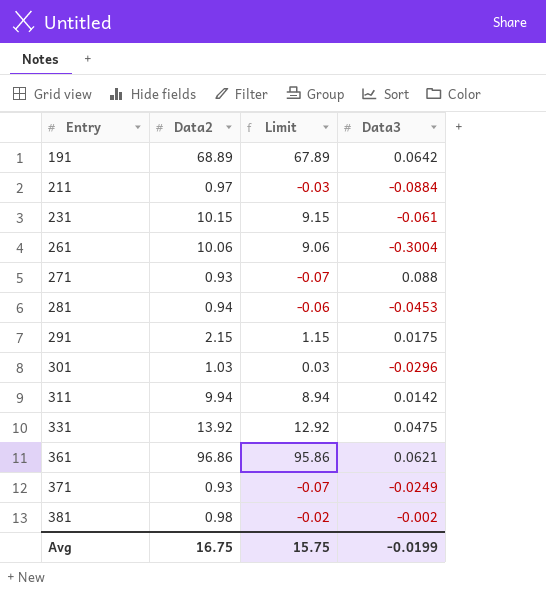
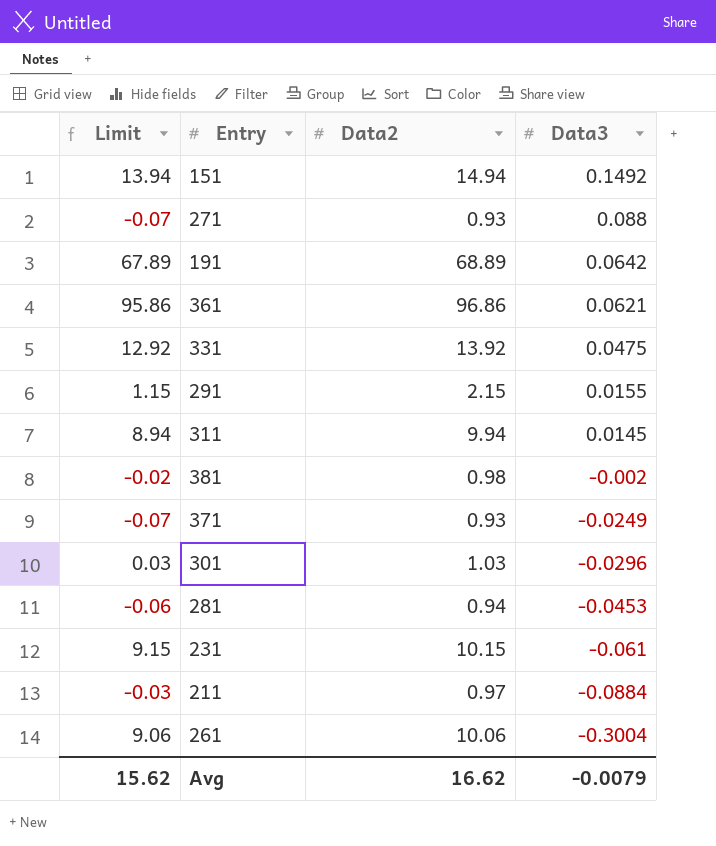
row order: Entry ascending -> Data3 descending
column Limit | position: 3 -> 1
row 151: none -> 13.94 | 14.94 | 0.1492
291 | Data3: 0.0175 -> 0.0155
311 | Data3: 0.0142 -> 0.0145
Avg | Limit: 15.75 -> 15.62
Avg | Data2: 16.75 -> 16.62
Avg | Data3: -0.0199 -> -0.0079

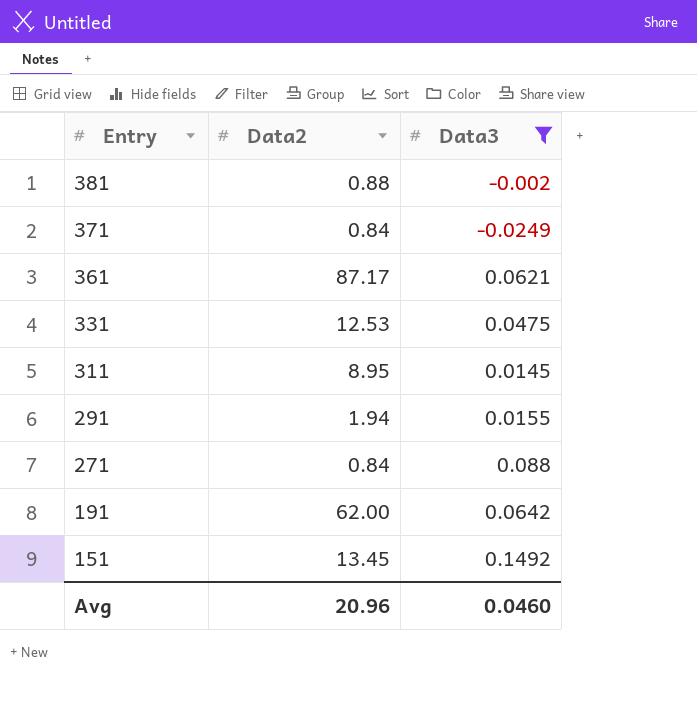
filter: none -> Data3 >= -0.0249
row order: Data3 descending -> Entry descending
column Limit | formula: [Data2] - 1 -> none
381 | Data2: 0.98 -> 0.88
371 | Data2: 0.93 -> 0.84
361 | Data2: 96.86 -> 87.17
331 | Data2: 13.92 -> 12.53
311 | Data2: 9.94 -> 8.95
291 | Data2: 2.15 -> 1.94
271 | Data2: 0.93 -> 0.84
191 | Data2: 68.89 -> 62.00
151 | Data2: 14.94 -> 13.45
Avg | Data2: 16.62 -> 20.96
Avg | Data3: -0.0079 -> 0.0460

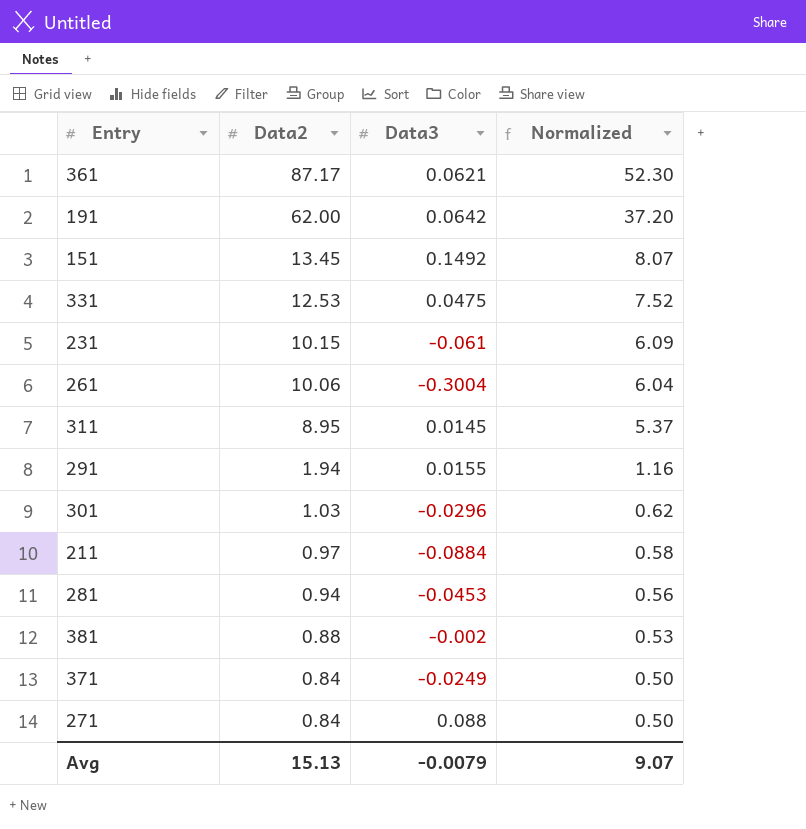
filter: Data3 >= -0.0249 -> none
row order: Entry descending -> Data2 descending
column Normalized | formula: none -> [Data2] * 0.6
Avg | Data2: 20.96 -> 15.13
Avg | Data3: 0.0460 -> -0.0079

